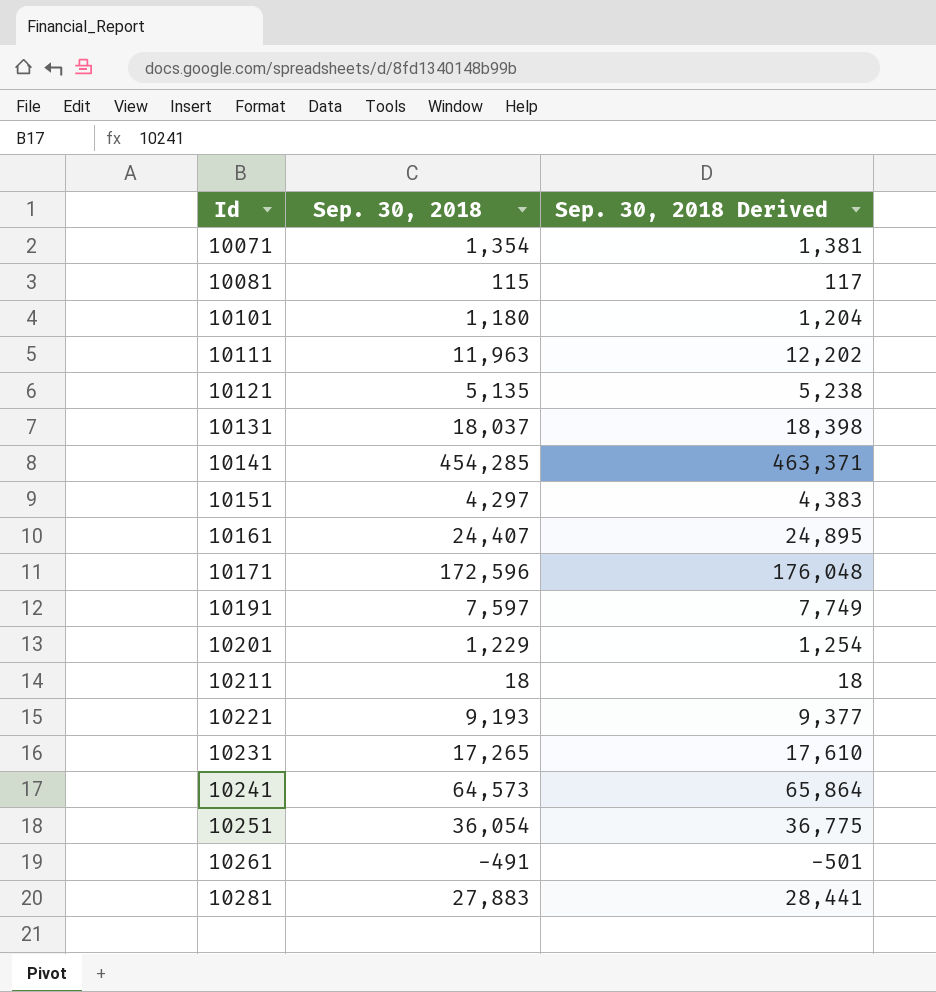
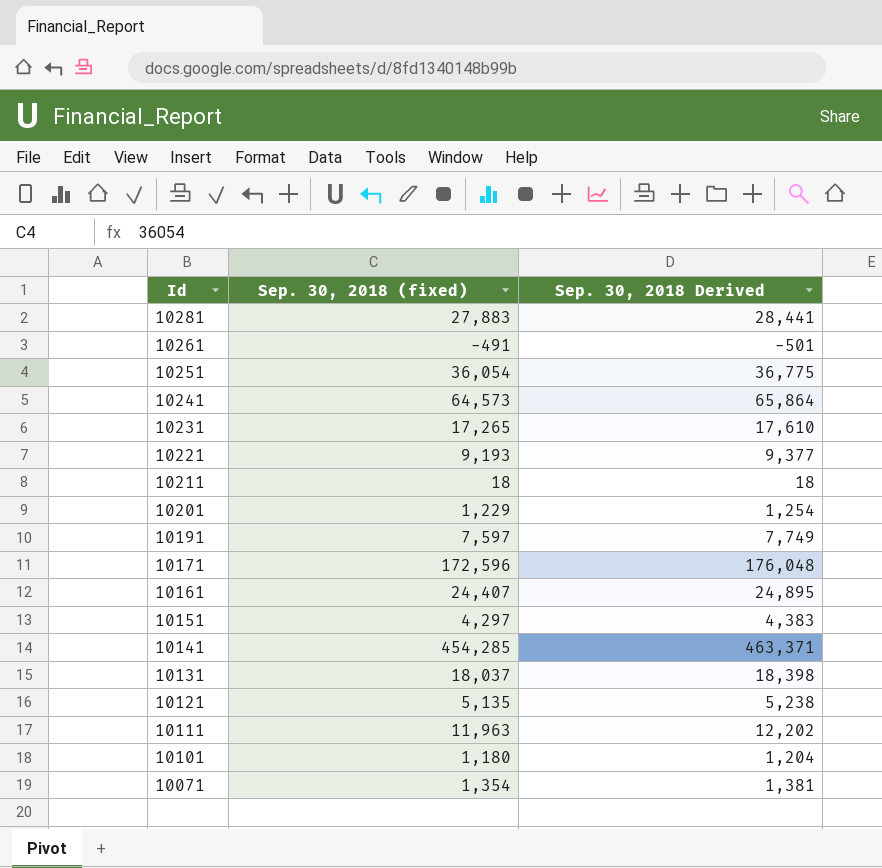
row order: Id ascending -> Id descending
column name: Sep. 30, 2018 -> Sep. 30, 2018 (fixed)
row 10081: 115 | 117 -> none

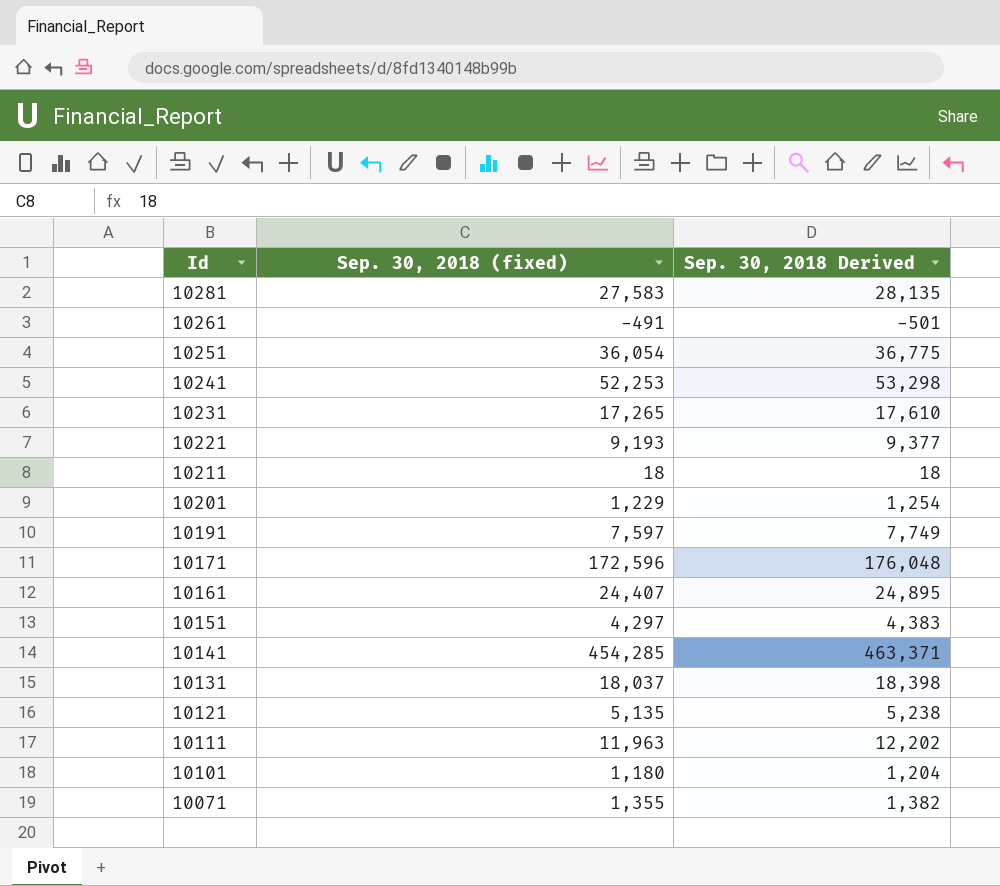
10281 | Sep. 30, 2018 (fixed): 27,883 -> 27,583
10281 | Sep. 30, 2018 Derived: 28,441 -> 28,135
10241 | Sep. 30, 2018 (fixed): 64,573 -> 52,253
10241 | Sep. 30, 2018 Derived: 65,864 -> 53,298
10071 | Sep. 30, 2018 (fixed): 1,354 -> 1,355
10071 | Sep. 30, 2018 Derived: 1,381 -> 1,382

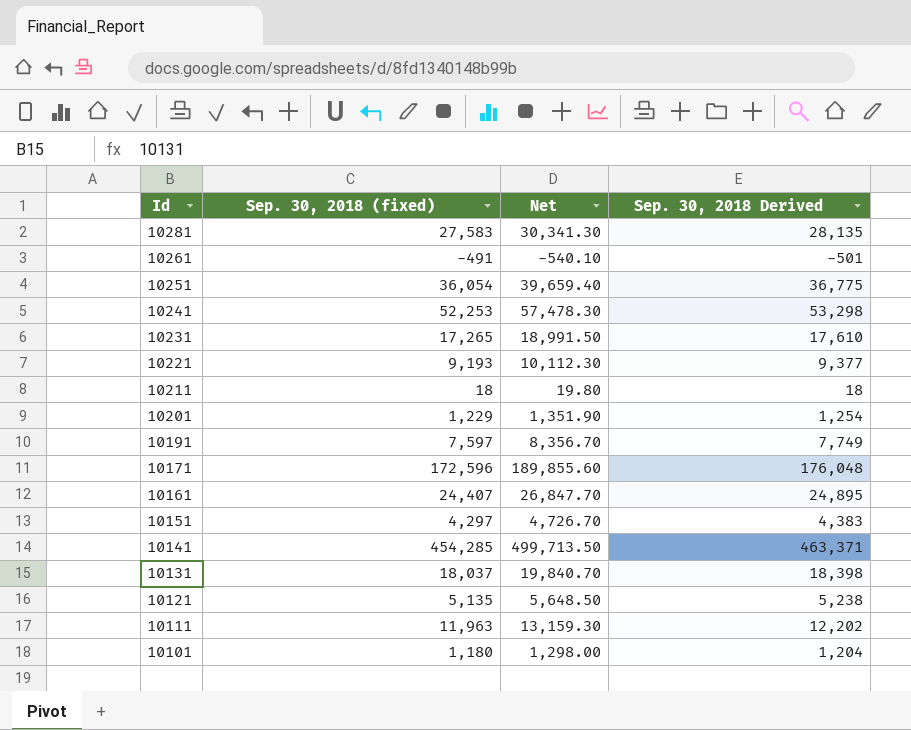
column Net | formula: none -> [Sep. 30, 2018 (fixed)] * 1.1
row 10071: 1,355 | 1,382 -> none

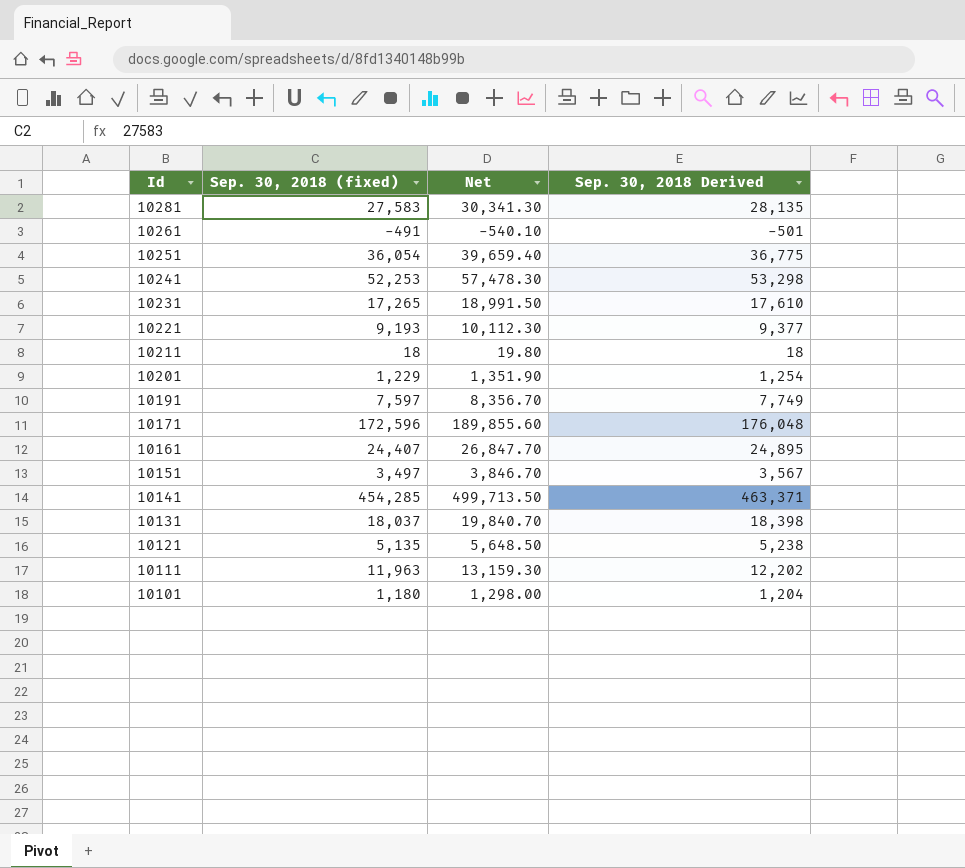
10151 | Sep. 30, 2018 (fixed): 4,297 -> 3,497
10151 | Net: 4,726.70 -> 3,846.70
10151 | Sep. 30, 2018 Derived: 4,383 -> 3,567

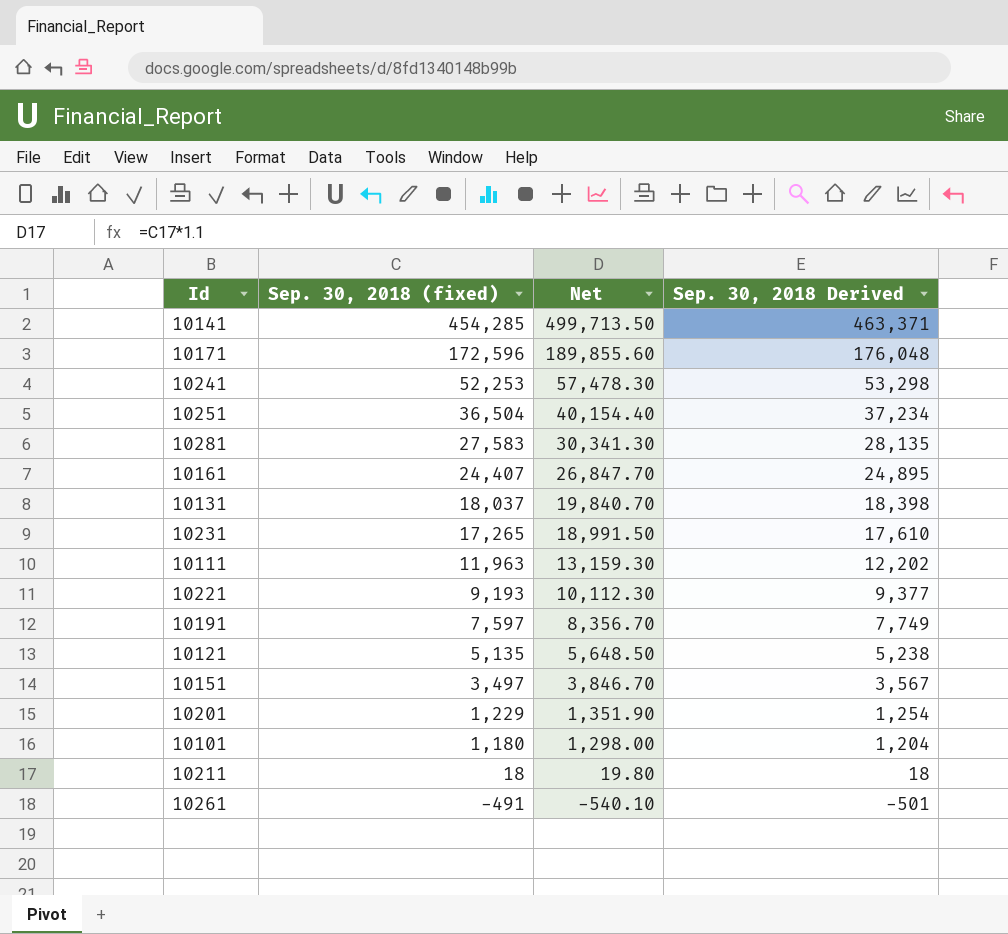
row order: Id descending -> Sep. 30, 2018 (fixed) descending
10251 | Sep. 30, 2018 (fixed): 36,054 -> 36,504
10251 | Net: 39,659.40 -> 40,154.40
10251 | Sep. 30, 2018 Derived: 36,775 -> 37,234

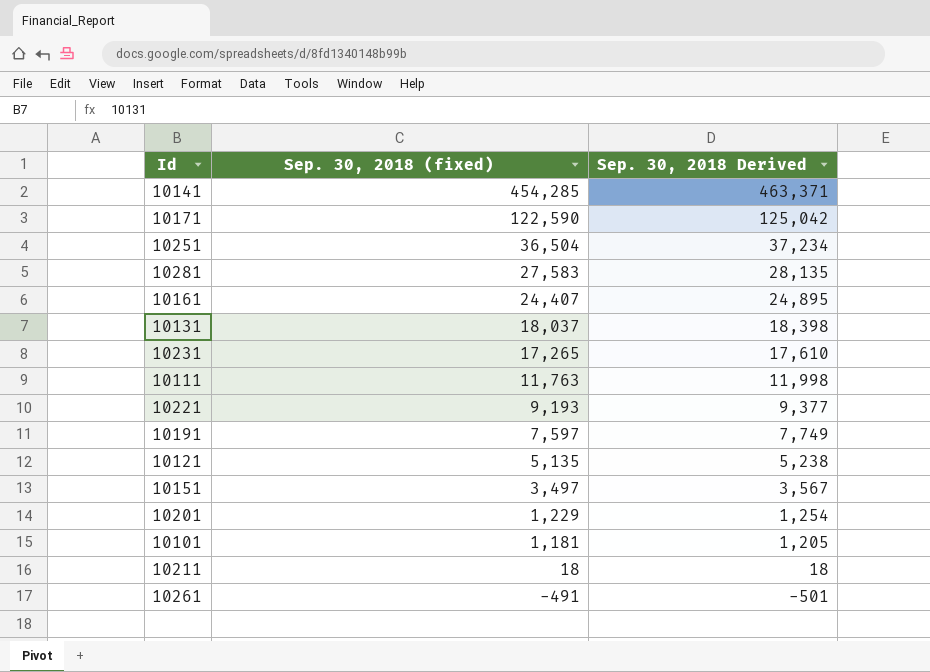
column Net | formula: [Sep. 30, 2018 (fixed)] * 1.1 -> none
row 10241: 52,253 | 57,478.30 | 53,298 -> none
10171 | Sep. 30, 2018 (fixed): 172,596 -> 122,590
10171 | Sep. 30, 2018 Derived: 176,048 -> 125,042
10111 | Sep. 30, 2018 (fixed): 11,963 -> 11,763
10111 | Sep. 30, 2018 Derived: 12,202 -> 11,998
10101 | Sep. 30, 2018 (fixed): 1,180 -> 1,181
10101 | Sep. 30, 2018 Derived: 1,204 -> 1,205

